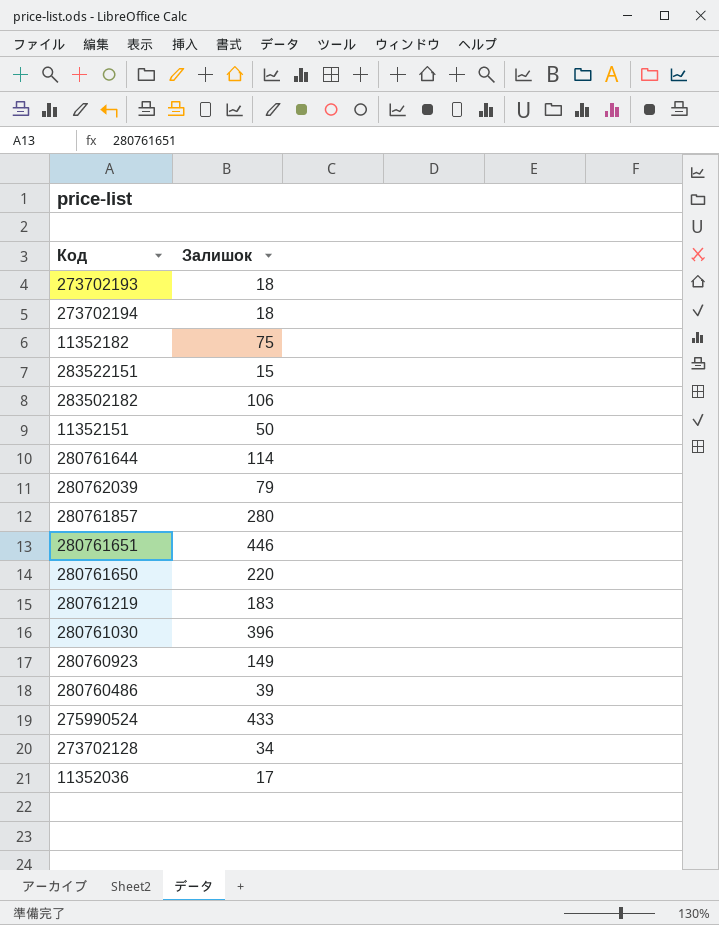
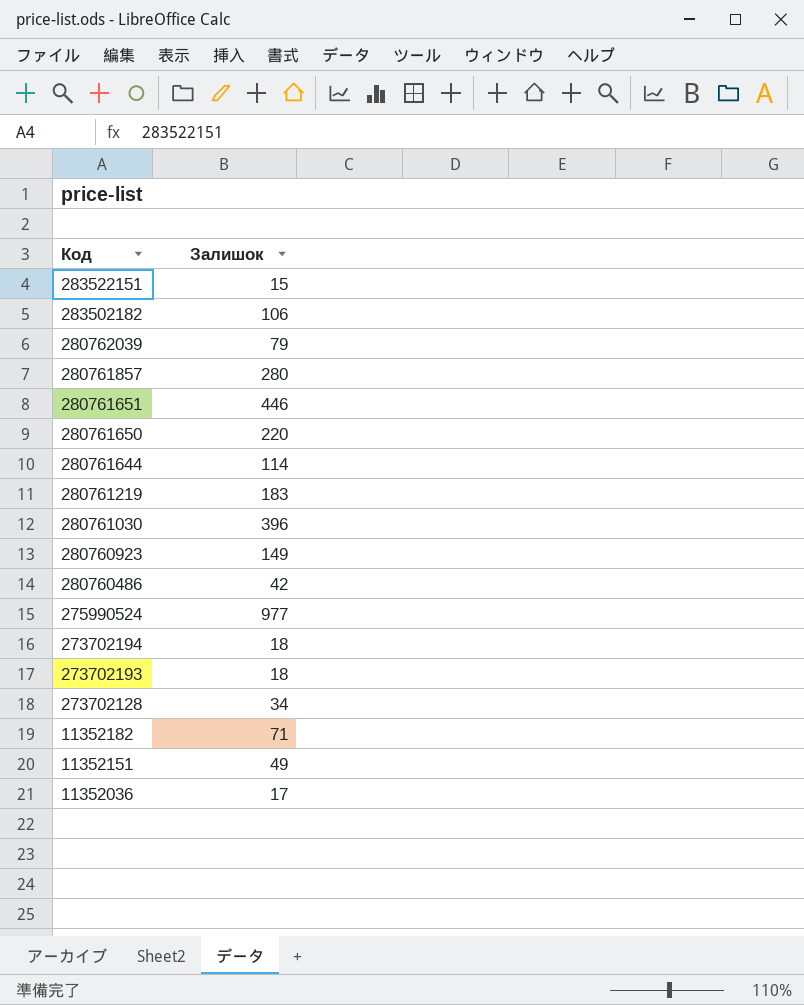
row order: none -> Код descending
280760486 | Залишок: 39 -> 42
275990524 | Залишок: 433 -> 977
11352182 | Залишок: 75 -> 71
11352151 | Залишок: 50 -> 49

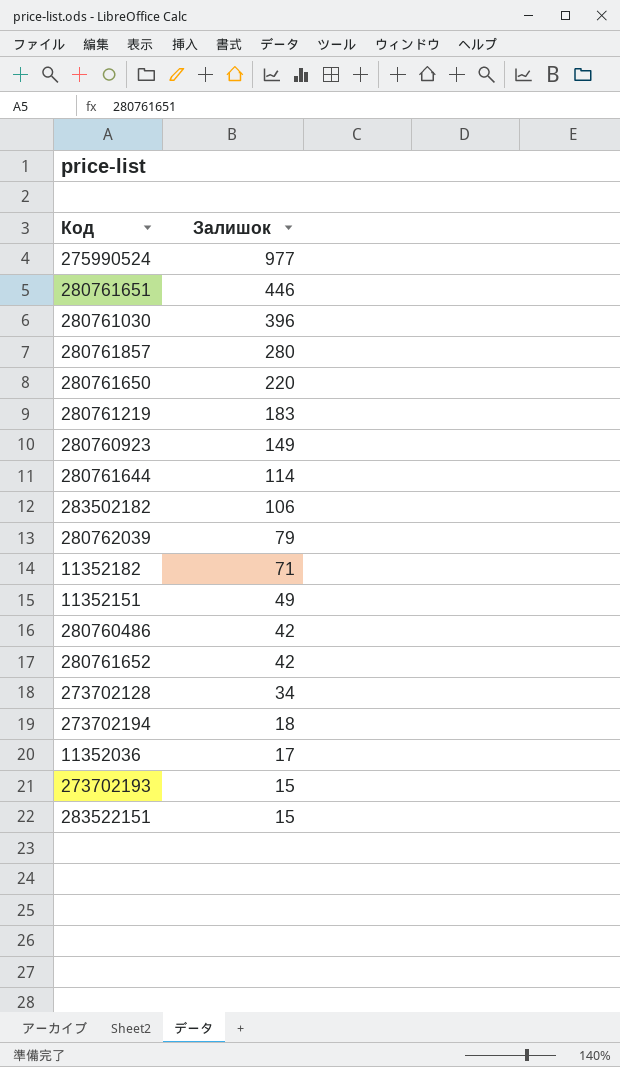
row order: Код descending -> Залишок descending
row 280761652: none -> 42
273702193 | Залишок: 18 -> 15

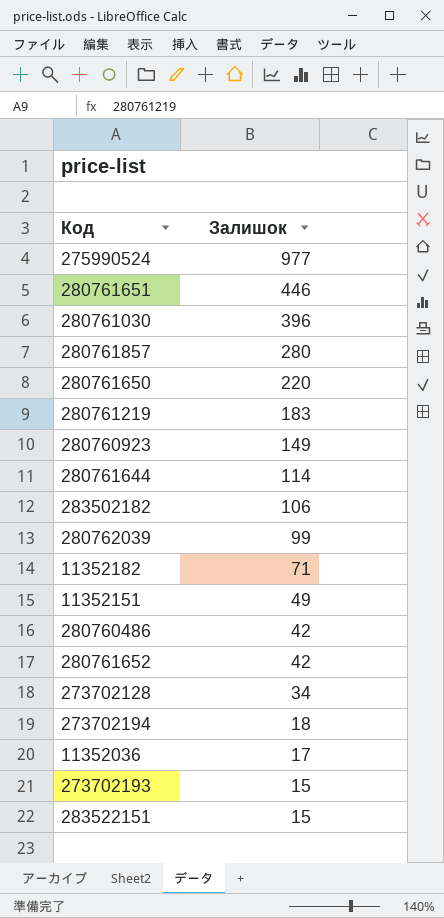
280762039 | Залишок: 79 -> 99

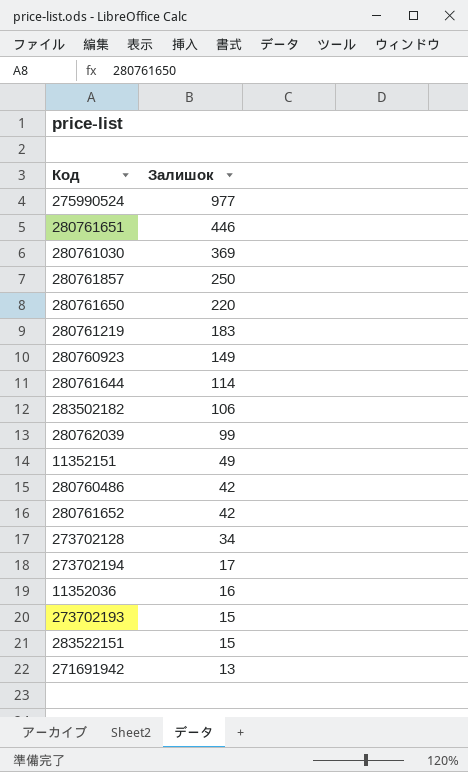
row 11352182: 71 -> none
280761030 | Залишок: 396 -> 369
280761857 | Залишок: 280 -> 250
273702194 | Залишок: 18 -> 17
11352036 | Залишок: 17 -> 16
row 271691942: none -> 13

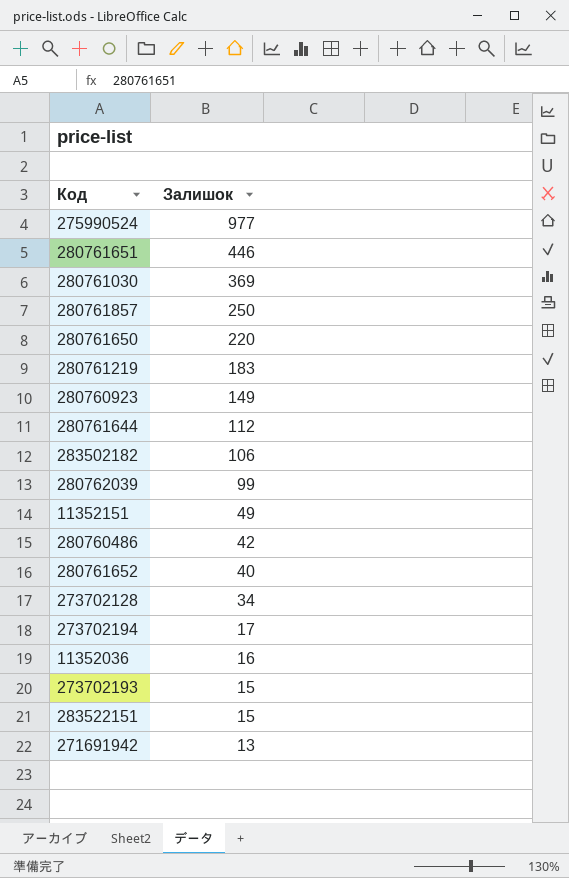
280761644 | Залишок: 114 -> 112
280761652 | Залишок: 42 -> 40

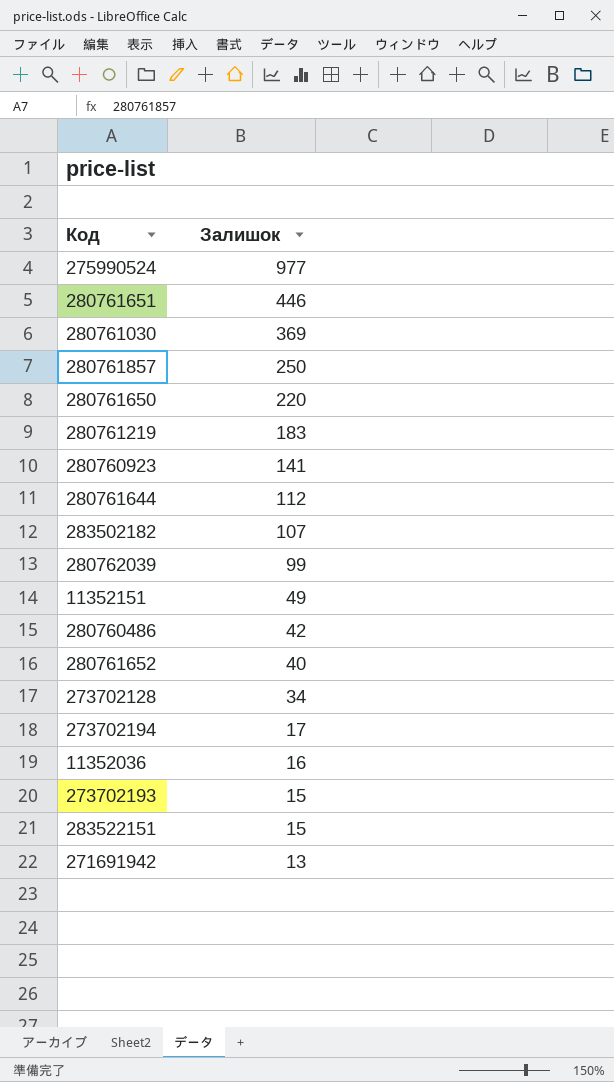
280760923 | Залишок: 149 -> 141
283502182 | Залишок: 106 -> 107

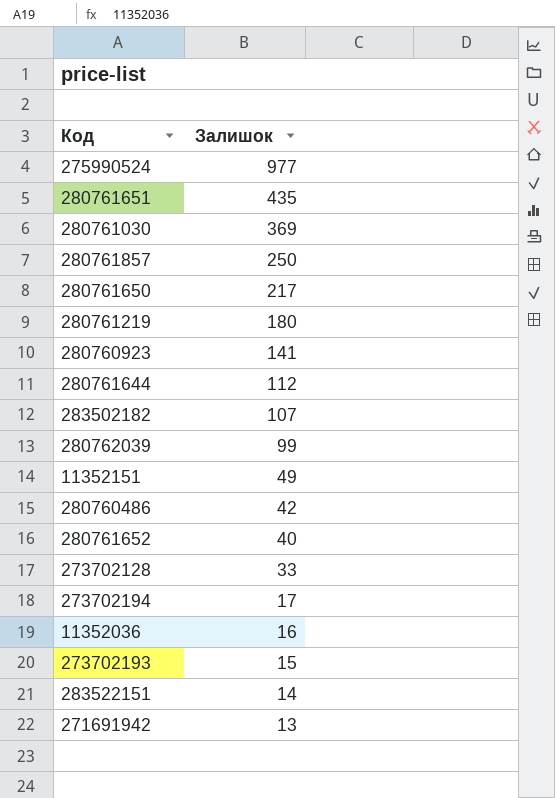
280761651 | Залишок: 446 -> 435
280761650 | Залишок: 220 -> 217
280761219 | Залишок: 183 -> 180
273702128 | Залишок: 34 -> 33
283522151 | Залишок: 15 -> 14

